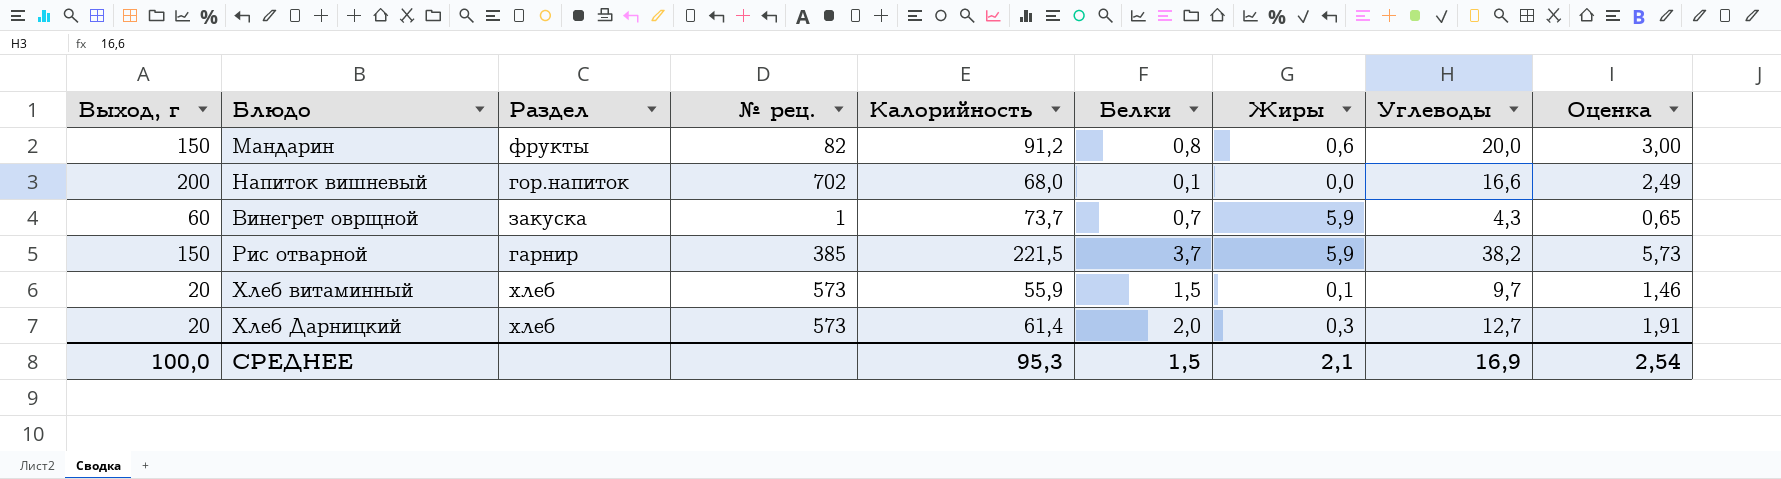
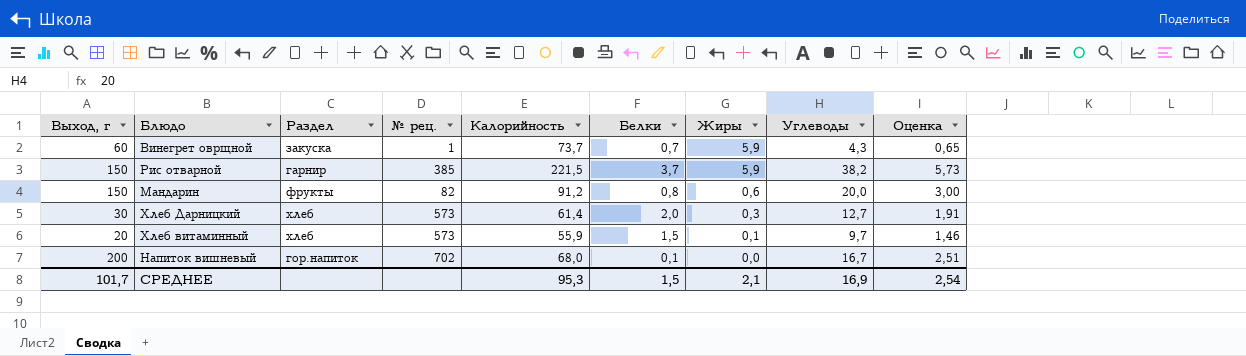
row order: none -> Жиры descending
Хлеб Дарницкий | Выход, г: 20 -> 30
Напиток вишневый | Углеводы: 16,6 -> 16,7
Напиток вишневый | Оценка: 2,49 -> 2,51
СРЕДНЕЕ | Выход, г: 100,0 -> 101,7

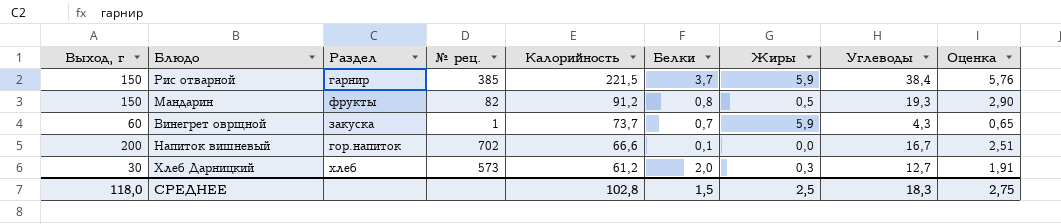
row order: Жиры descending -> Калорийность descending
row Хлеб витаминный: 20 | хлеб | 573 | 55,9 | 1,5 | 0,1 | 9,7 | 1,46 -> none
Рис отварной | Углеводы: 38,2 -> 38,4
Рис отварной | Оценка: 5,73 -> 5,76
Мандарин | Жиры: 0,6 -> 0,5
Мандарин | Углеводы: 20,0 -> 19,3
Мандарин | Оценка: 3,00 -> 2,90
Напиток вишневый | Калорийность: 68,0 -> 66,6
Хлеб Дарницкий | Калорийность: 61,4 -> 61,2
СРЕДНЕЕ | Выход, г: 101,7 -> 118,0
СРЕДНЕЕ | Калорийность: 95,3 -> 102,8
СРЕДНЕЕ | Жиры: 2,1 -> 2,5
СРЕДНЕЕ | Углеводы: 16,9 -> 18,3
СРЕДНЕЕ | Оценка: 2,54 -> 2,75

